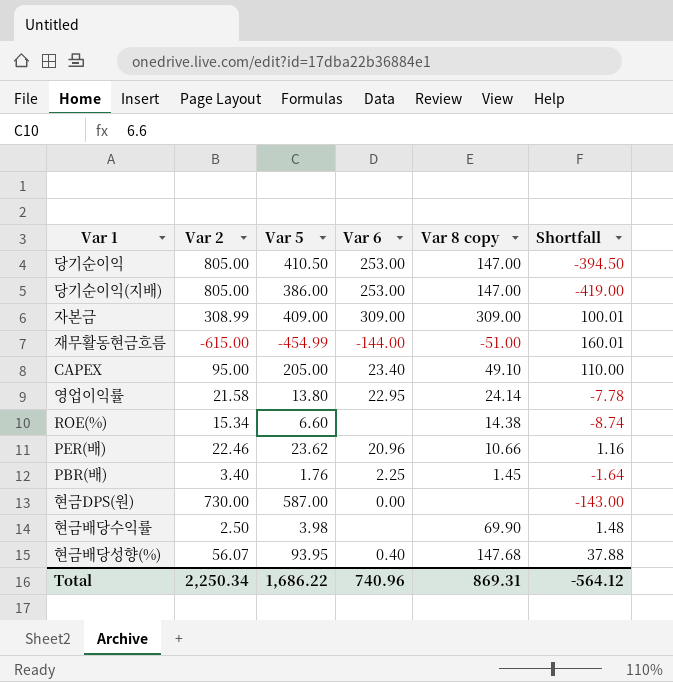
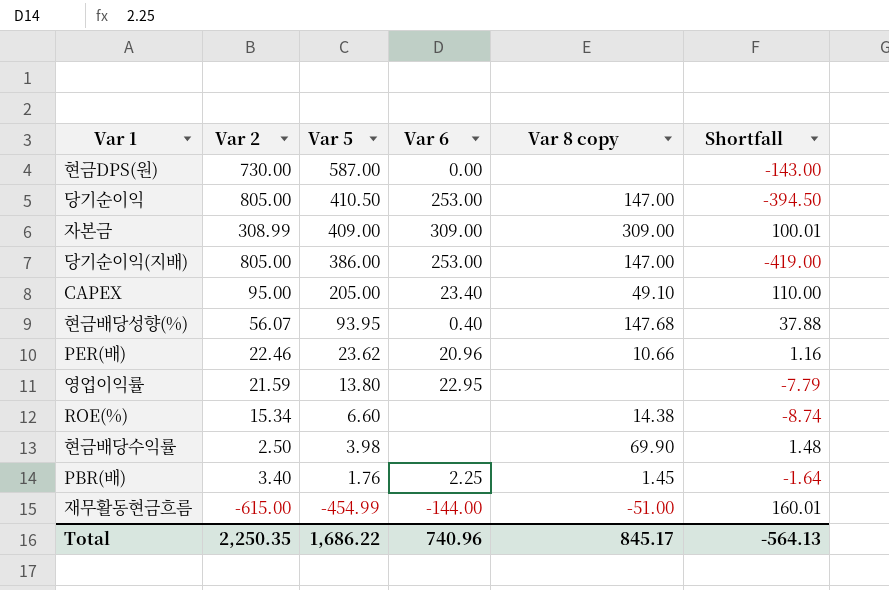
row order: none -> Var 5 descending
영업이익률 | Var 2: 21.58 -> 21.59
영업이익률 | Var 8 copy: 24.14 -> none
영업이익률 | Shortfall: -7.78 -> -7.79
Total | Var 2: 2,250.34 -> 2,250.35
Total | Var 8 copy: 869.31 -> 845.17
Total | Shortfall: -564.12 -> -564.13

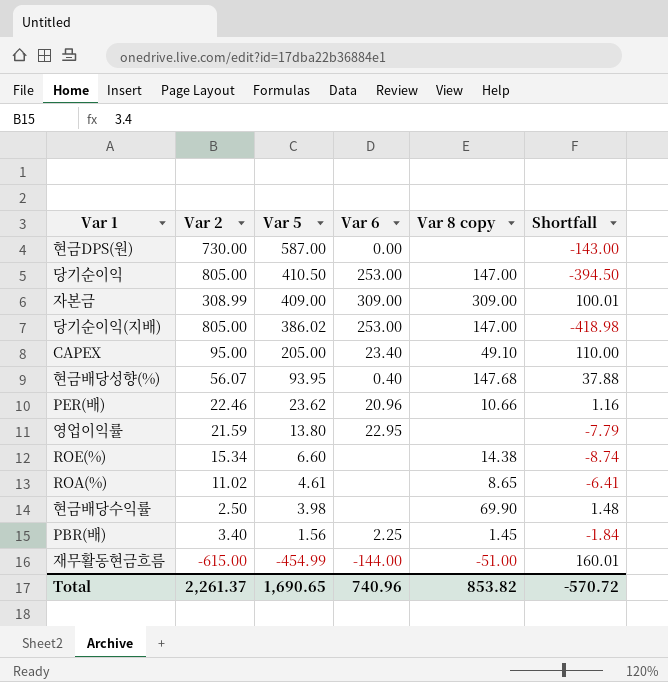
당기순이익(지배) | Var 5: 386.00 -> 386.02
당기순이익(지배) | Shortfall: -419.00 -> -418.98
row ROA(%): none -> 11.02 | 4.61 | none | 8.65 | -6.41
PBR(배) | Var 5: 1.76 -> 1.56
PBR(배) | Shortfall: -1.64 -> -1.84
Total | Var 2: 2,250.35 -> 2,261.37
Total | Var 5: 1,686.22 -> 1,690.65
Total | Var 8 copy: 845.17 -> 853.82
Total | Shortfall: -564.13 -> -570.72

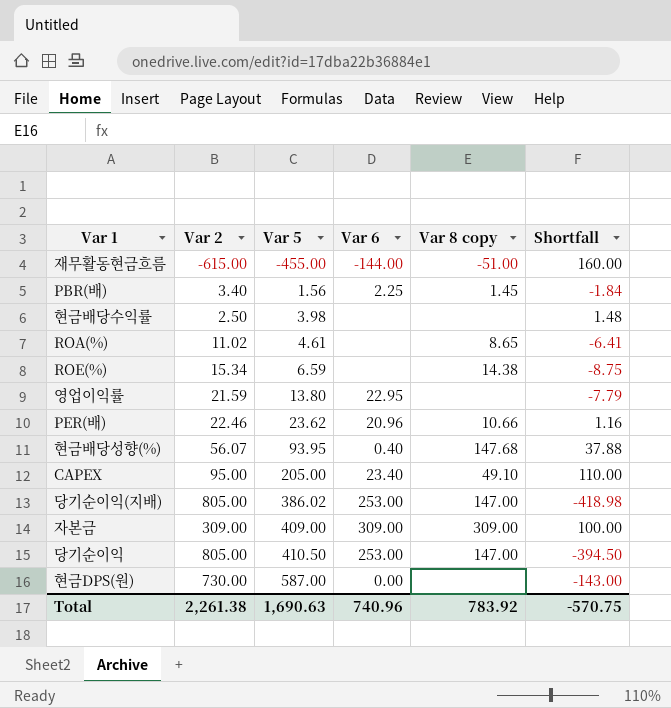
row order: Var 5 descending -> Var 5 ascending
재무활동현금흐름 | Var 5: -454.99 -> -455.00
재무활동현금흐름 | Shortfall: 160.01 -> 160.00
현금배당수익률 | Var 8 copy: 69.90 -> none
ROE(%) | Var 5: 6.60 -> 6.59
ROE(%) | Shortfall: -8.74 -> -8.75
자본금 | Var 2: 308.99 -> 309.00
자본금 | Shortfall: 100.01 -> 100.00
Total | Var 2: 2,261.37 -> 2,261.38
Total | Var 5: 1,690.65 -> 1,690.63
Total | Var 8 copy: 853.82 -> 783.92
Total | Shortfall: -570.72 -> -570.75

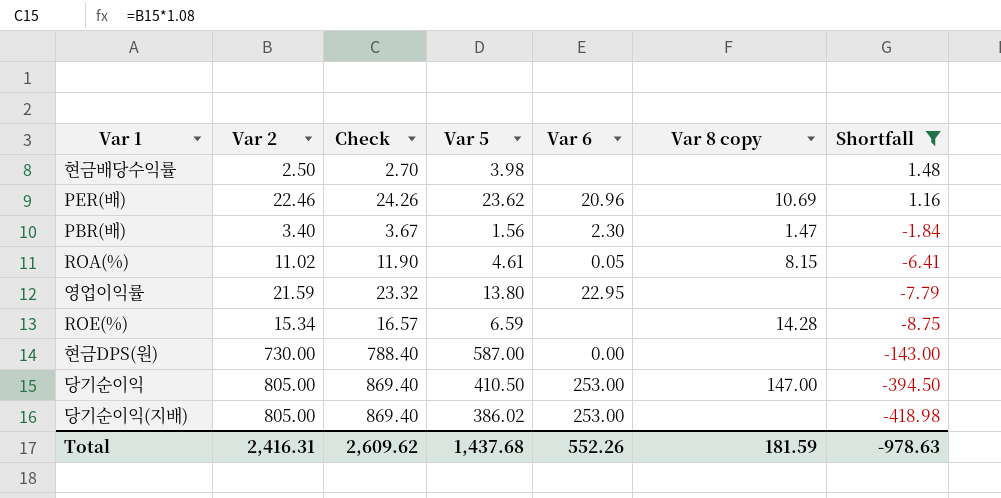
filter: none -> Shortfall <= 1.48
row order: Var 5 ascending -> Shortfall descending
column Check | formula: none -> [Var 2] * 1.08
PER(배) | Var 8 copy: 10.66 -> 10.69
PBR(배) | Var 6: 2.25 -> 2.30
PBR(배) | Var 8 copy: 1.45 -> 1.47
ROA(%) | Var 6: none -> 0.05
ROA(%) | Var 8 copy: 8.65 -> 8.15
ROE(%) | Var 8 copy: 14.38 -> 14.28
당기순이익(지배) | Var 8 copy: 147.00 -> none
Total | Var 2: 2,261.38 -> 2,416.31
Total | Var 5: 1,690.63 -> 1,437.68
Total | Var 6: 740.96 -> 552.26
Total | Var 8 copy: 783.92 -> 181.59
Total | Shortfall: -570.75 -> -978.63

